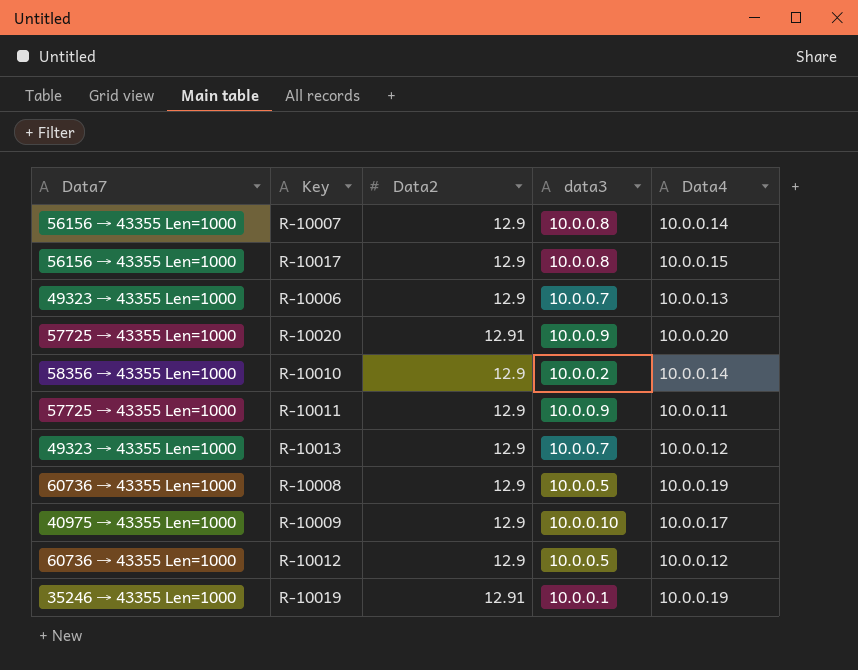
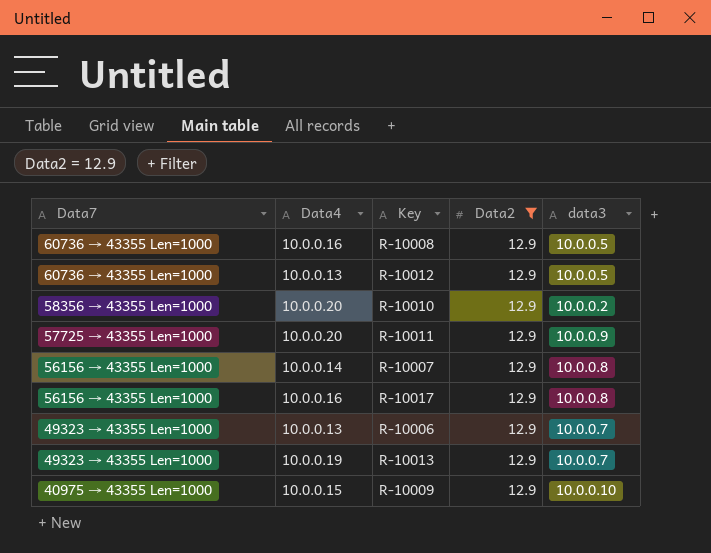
filter: none -> Data2 = 12.9
row order: none -> Data7 descending
column Data4 | position: 5 -> 2
R-10008 | Data4: 10.0.0.19 -> 10.0.0.16
R-10012 | Data4: 10.0.0.12 -> 10.0.0.13
R-10010 | Data4: 10.0.0.14 -> 10.0.0.20
R-10011 | Data4: 10.0.0.11 -> 10.0.0.20
R-10017 | Data4: 10.0.0.15 -> 10.0.0.16
R-10013 | Data4: 10.0.0.12 -> 10.0.0.19
R-10009 | Data4: 10.0.0.17 -> 10.0.0.15

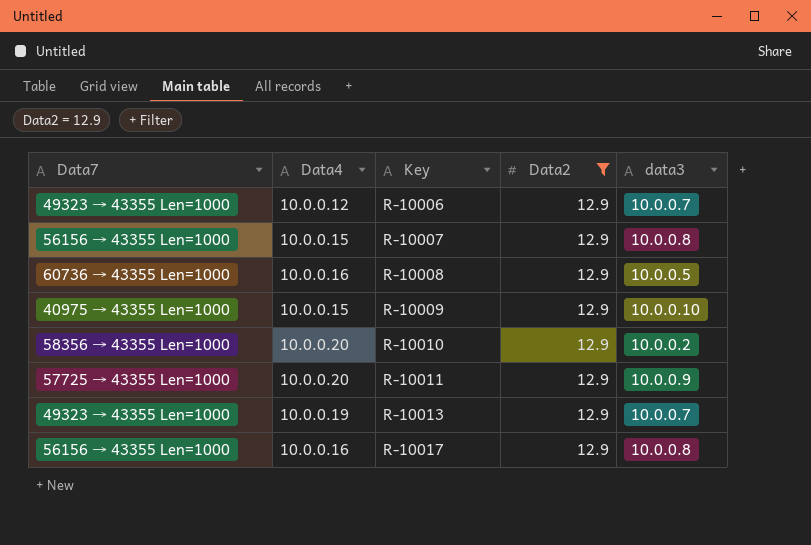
row order: Data7 descending -> Key ascending
row R-10012: 60736 → 43355 Len=1000 | 10.0.0.13 | 12.9 | 10.0.0.5 -> none
R-10006 | Data4: 10.0.0.13 -> 10.0.0.12
R-10007 | Data4: 10.0.0.14 -> 10.0.0.15

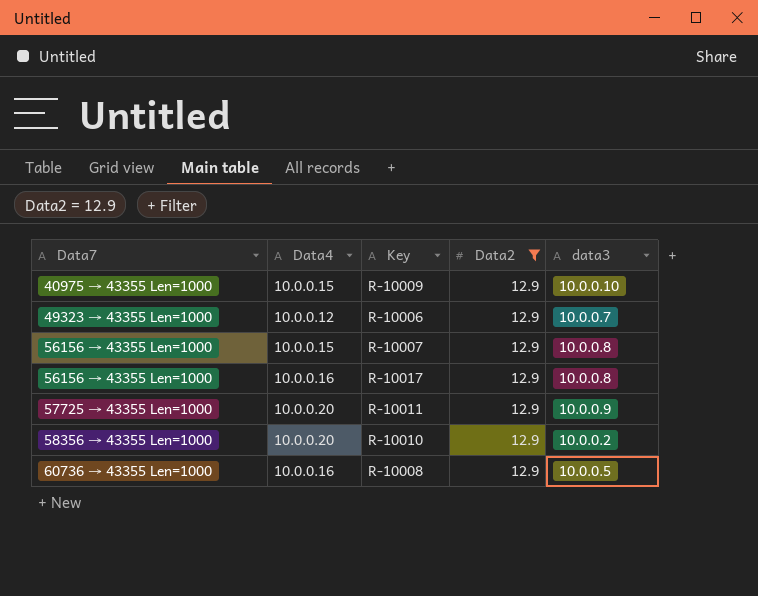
row order: Key ascending -> Data7 ascending
row R-10013: 49323 → 43355 Len=1000 | 10.0.0.19 | 12.9 | 10.0.0.7 -> none

